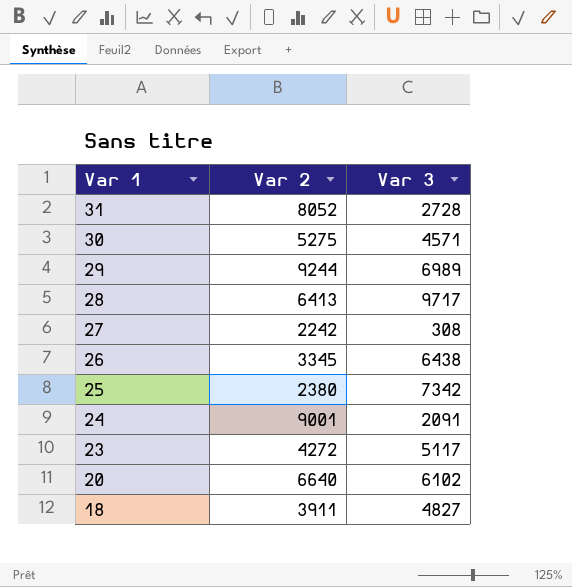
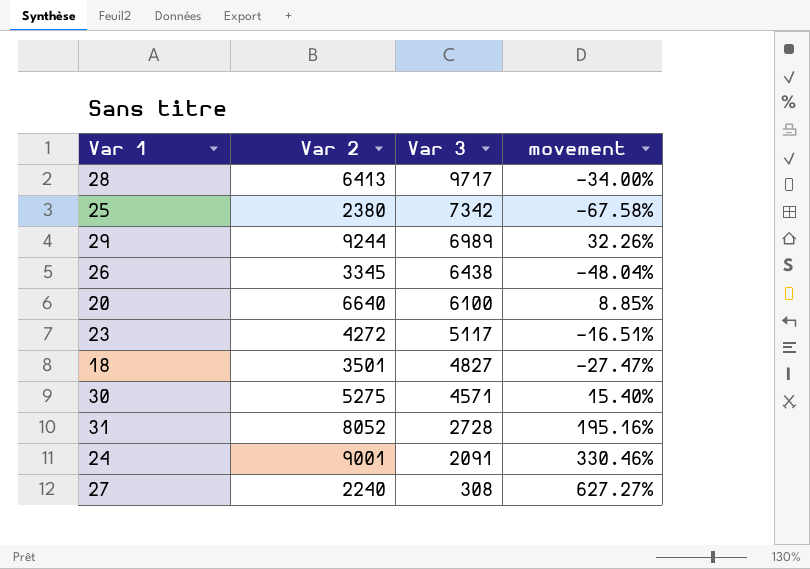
row order: Var 1 descending -> Var 3 descending
column movement | formula: none -> ([Var 2] - [Var 3]) / [Var 3]
20 | Var 3: 6102 -> 6100
18 | Var 2: 3911 -> 3501
27 | Var 2: 2242 -> 2240

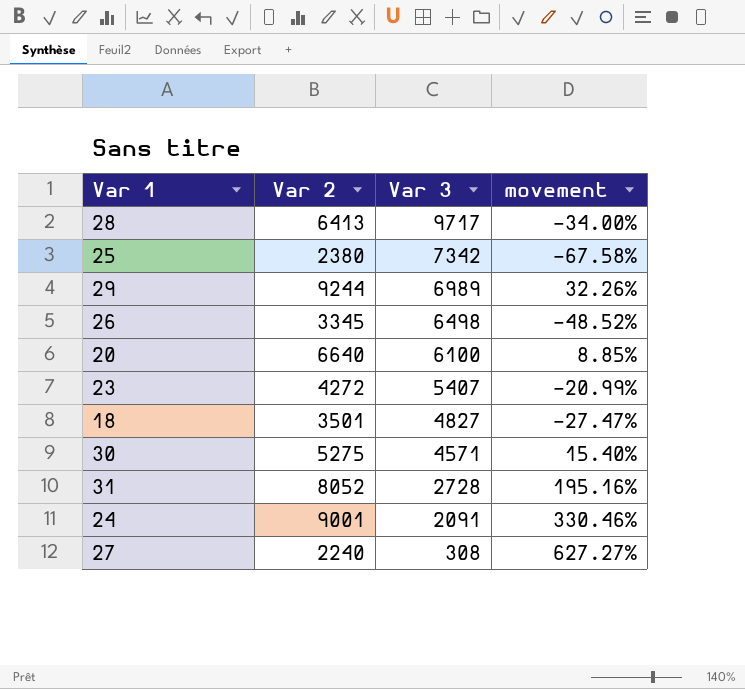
26 | Var 3: 6438 -> 6498
26 | movement: -48.04% -> -48.52%
23 | Var 3: 5117 -> 5407
23 | movement: -16.51% -> -20.99%

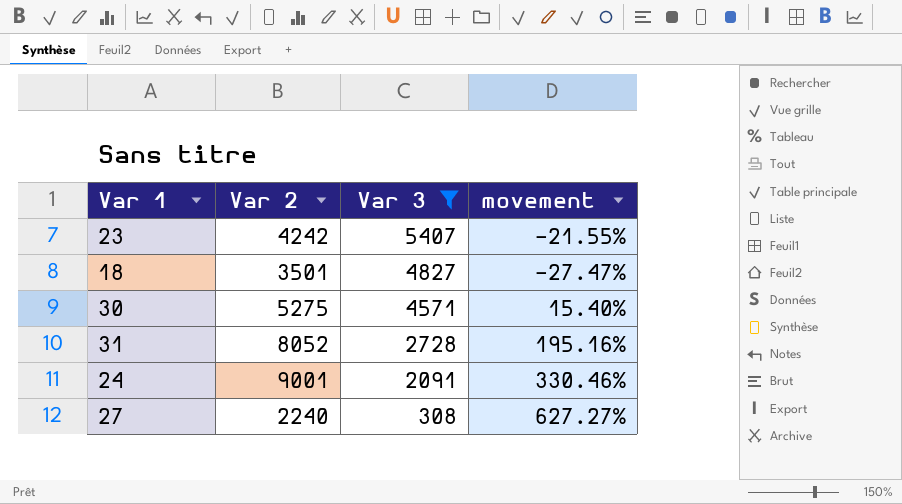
filter: none -> Var 3 <= 5407
23 | Var 2: 4272 -> 4242
23 | movement: -20.99% -> -21.55%

